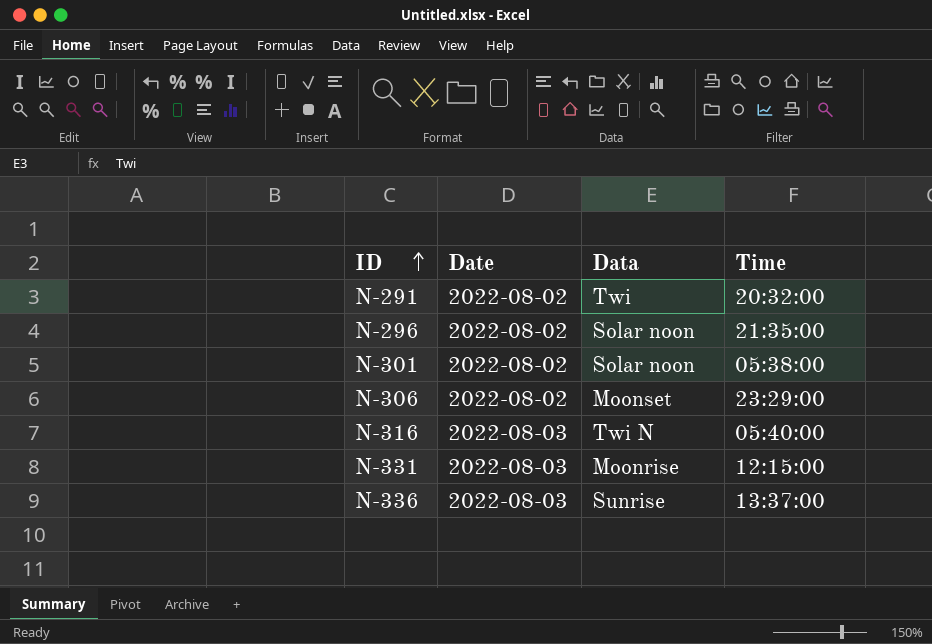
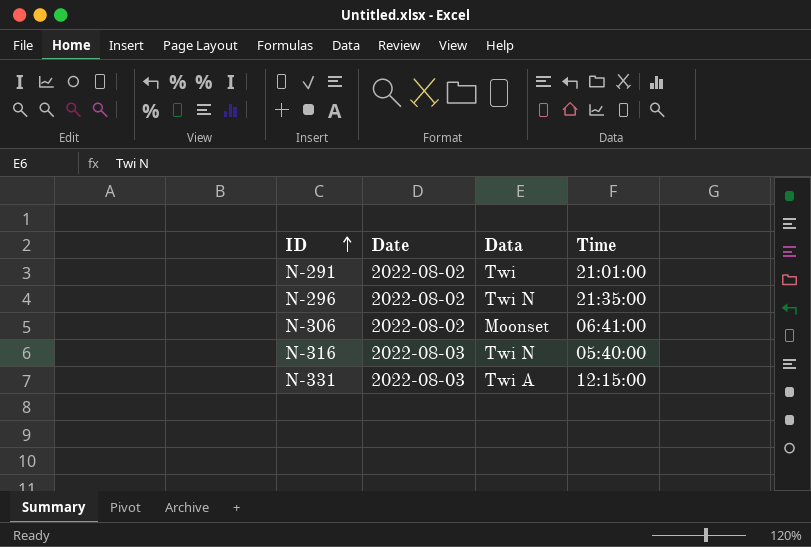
row N-301: 2022-08-02 | Solar noon | 05:38:00 -> none
row N-336: 2022-08-03 | Sunrise | 13:37:00 -> none
N-291 | Time: 20:32:00 -> 21:01:00
N-296 | Data: Solar noon -> Twi N
N-306 | Time: 23:29:00 -> 06:41:00
N-331 | Data: Moonrise -> Twi A

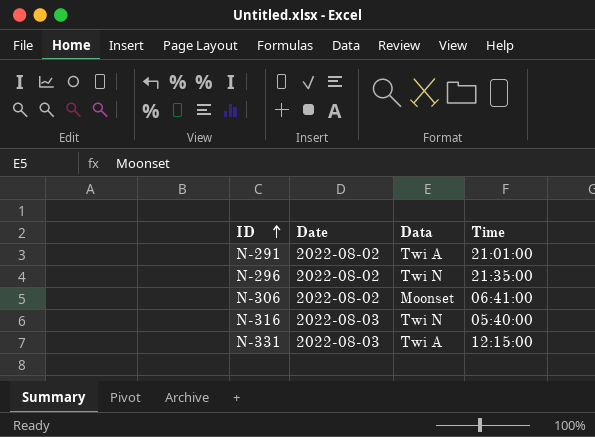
N-291 | Data: Twi -> Twi A

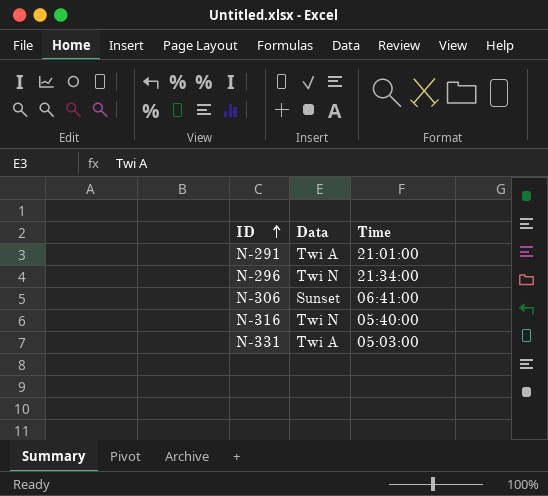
column Date | position: 2 -> none
N-296 | Time: 21:35:00 -> 21:34:00
N-306 | Data: Moonset -> Sunset
N-331 | Time: 12:15:00 -> 05:03:00

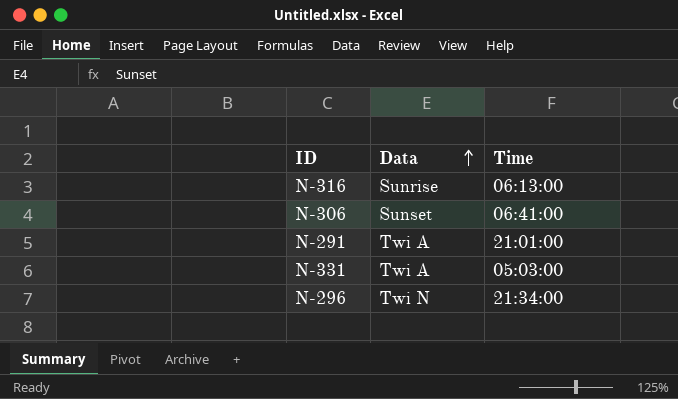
row order: ID ascending -> Data ascending
N-316 | Data: Twi N -> Sunrise
N-316 | Time: 05:40:00 -> 06:13:00

